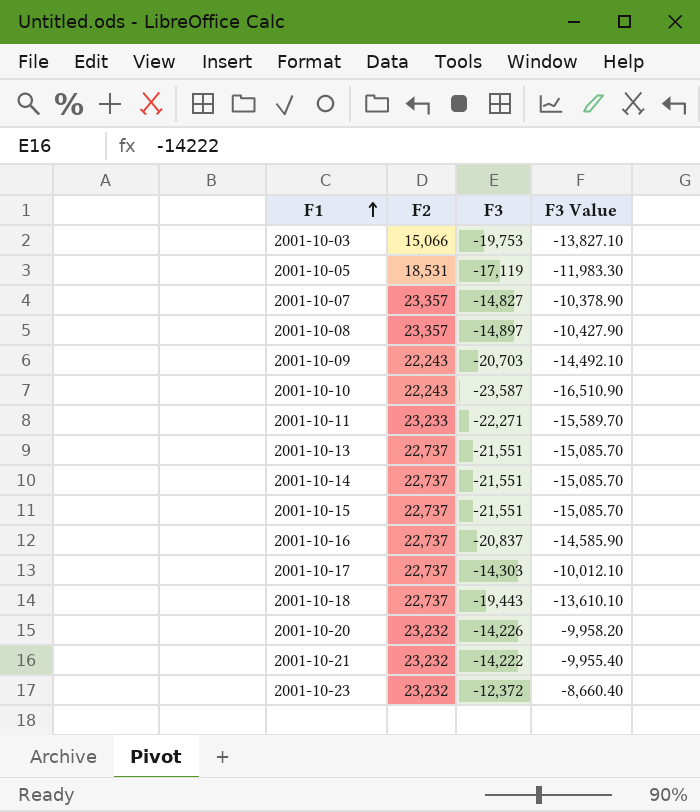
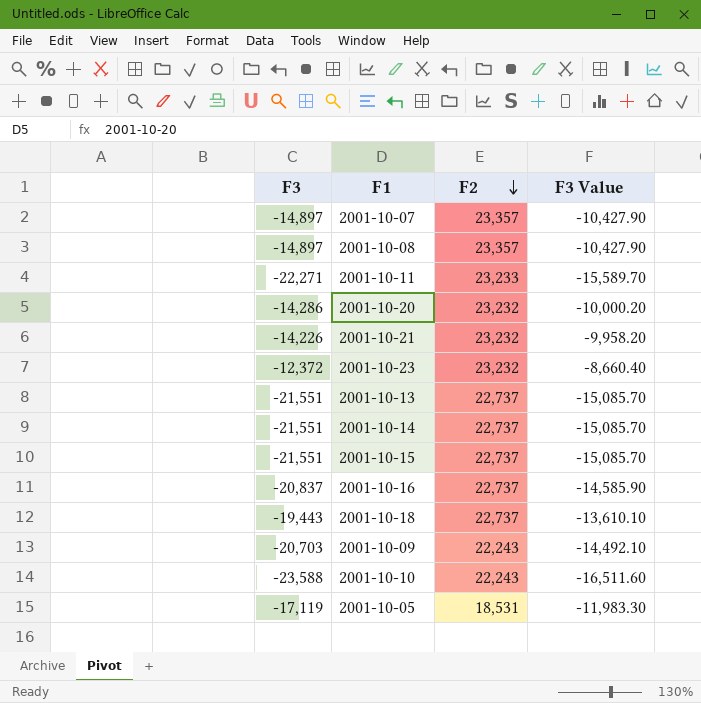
row order: F1 ascending -> F2 descending
column F3 | position: 3 -> 1
row 2001-10-03: 15,066 | -19,753 | -13,827.10 -> none
row 2001-10-17: 22,737 | -14,303 | -10,012.10 -> none
2001-10-07 | F3: -14,827 -> -14,897
2001-10-07 | F3 Value: -10,378.90 -> -10,427.90
2001-10-20 | F3: -14,226 -> -14,286
2001-10-20 | F3 Value: -9,958.20 -> -10,000.20
2001-10-21 | F3: -14,222 -> -14,226
2001-10-21 | F3 Value: -9,955.40 -> -9,958.20
2001-10-10 | F3: -23,587 -> -23,588
2001-10-10 | F3 Value: -16,510.90 -> -16,511.60

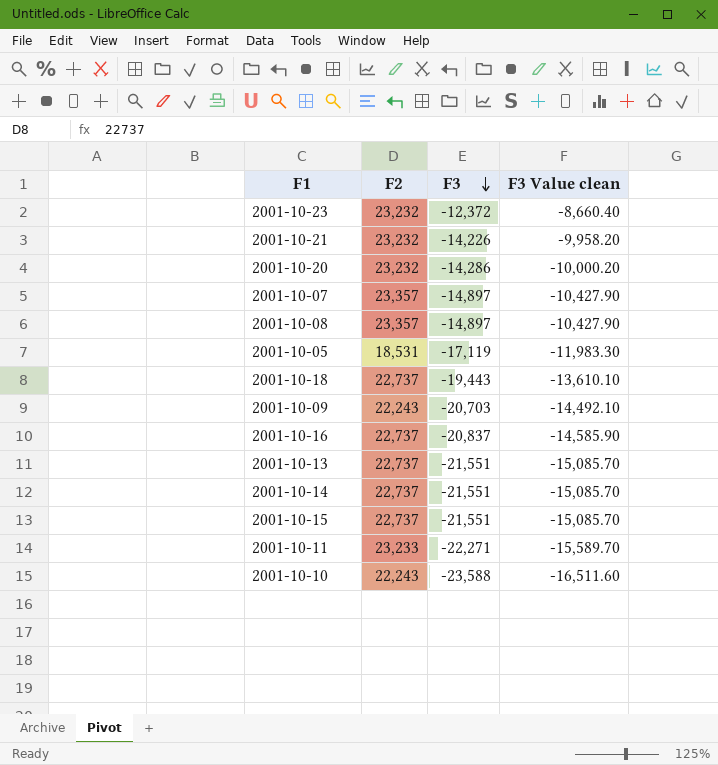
row order: F2 descending -> F3 descending
column F3 | position: 1 -> 3
column name: F3 Value -> F3 Value clean

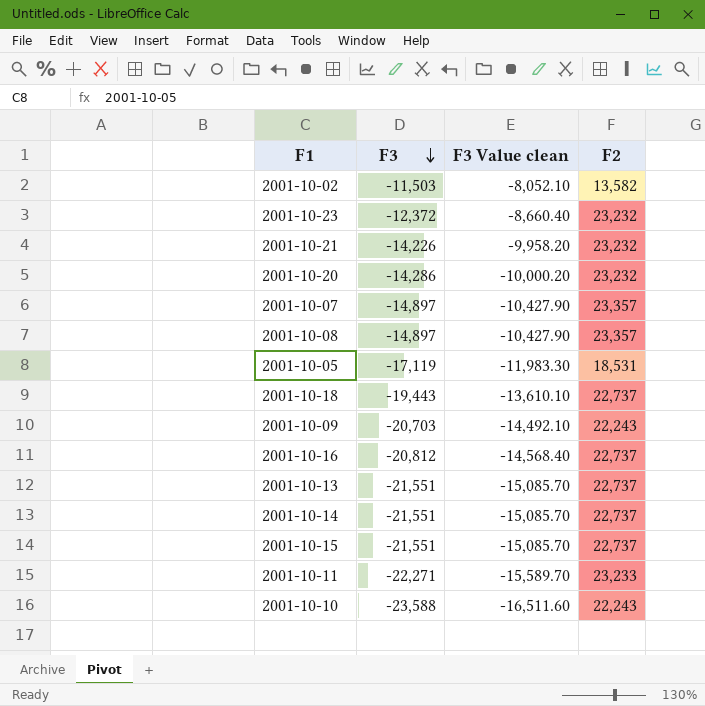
column F2 | position: 2 -> 4
row 2001-10-02: none -> -11,503 | -8,052.10 | 13,582
2001-10-16 | F3: -20,837 -> -20,812
2001-10-16 | F3 Value clean: -14,585.90 -> -14,568.40

